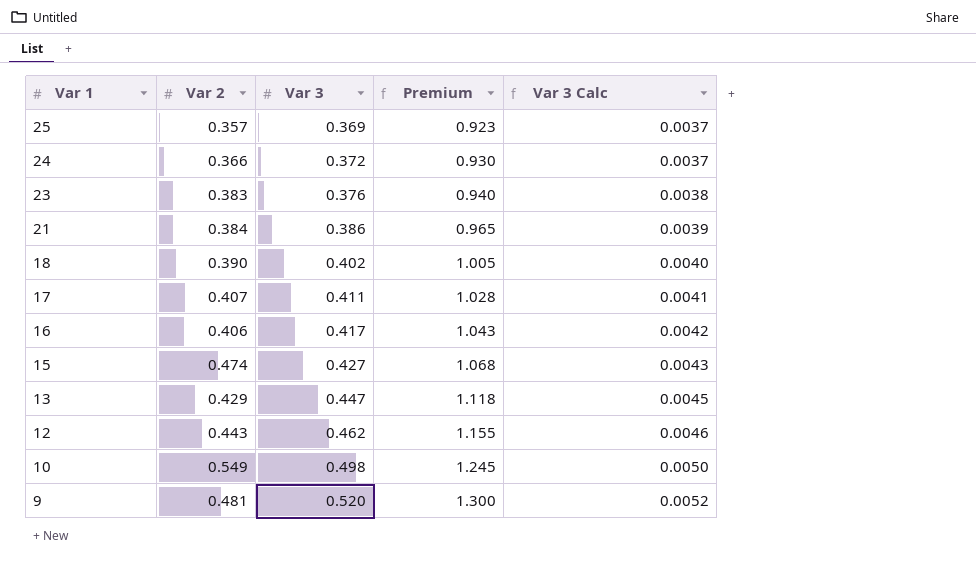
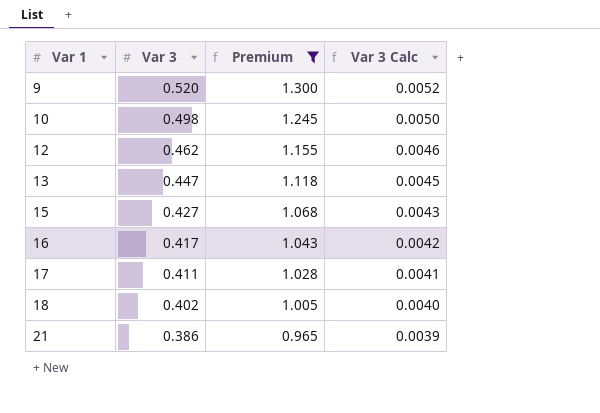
filter: none -> Premium >= 0.965
row order: Var 1 descending -> Var 1 ascending
column Var 2 | position: 2 -> none

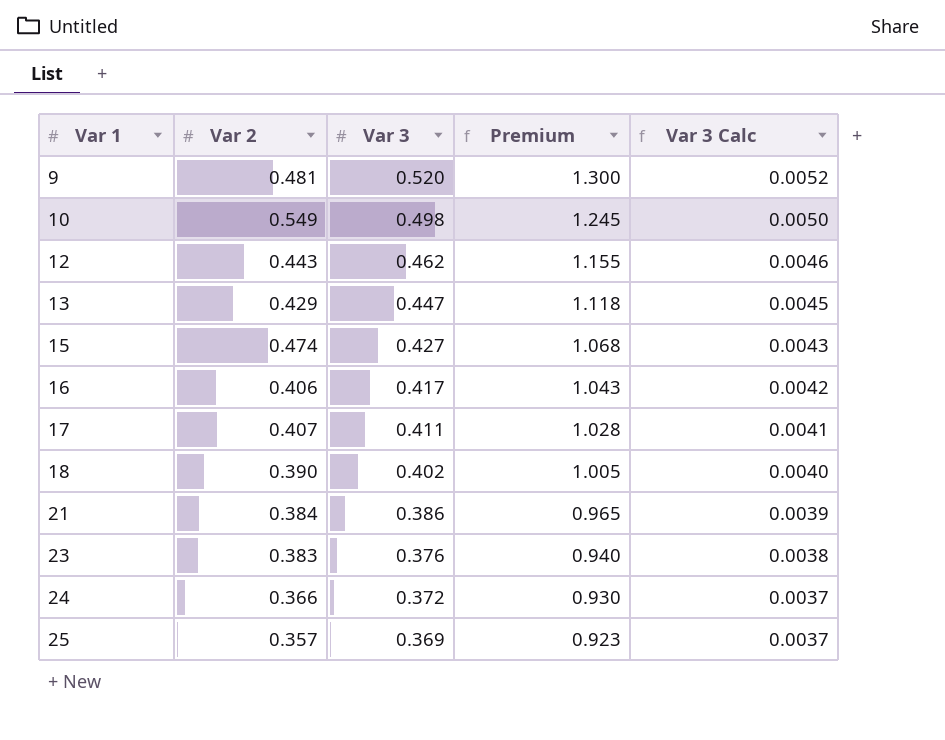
filter: Premium >= 0.965 -> none
column Var 2 | position: none -> 2

